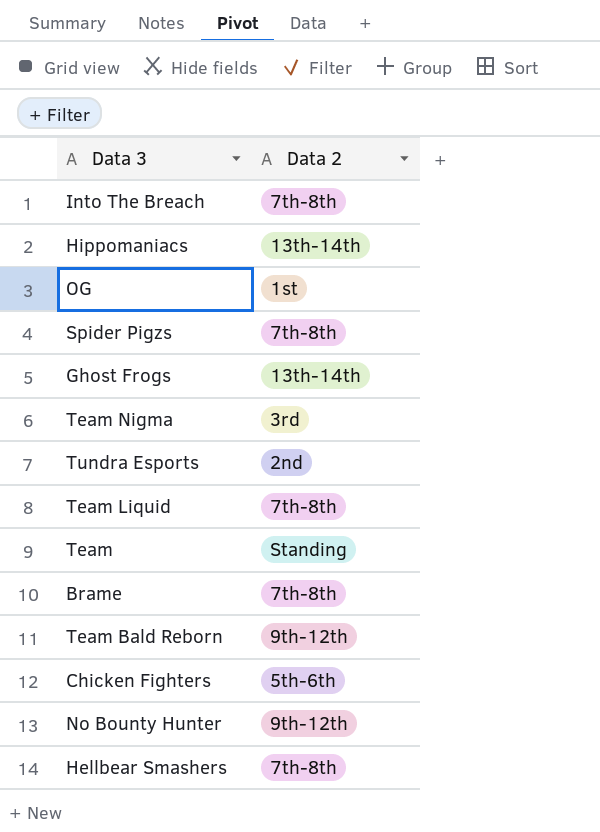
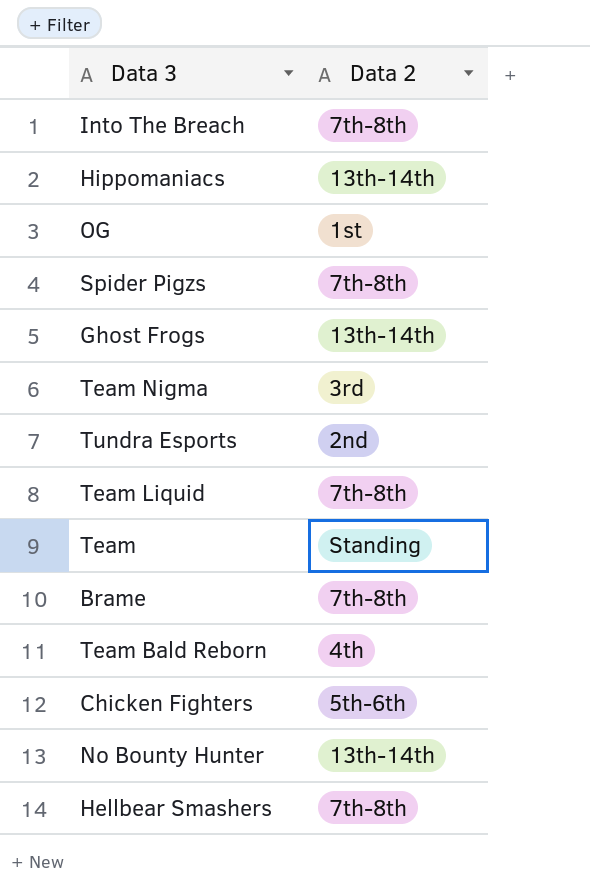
Team Bald Reborn | Data 2: 9th-12th -> 4th
No Bounty Hunter | Data 2: 9th-12th -> 13th-14th

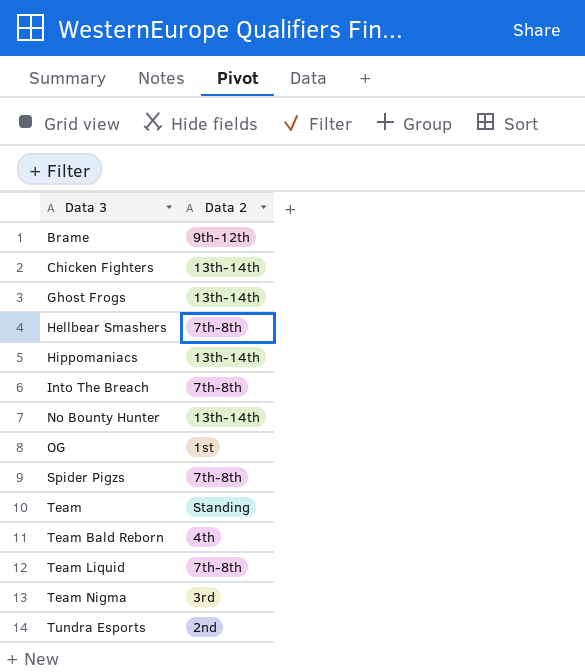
row order: none -> Data 3 ascending
Brame | Data 2: 7th-8th -> 9th-12th
Chicken Fighters | Data 2: 5th-6th -> 13th-14th

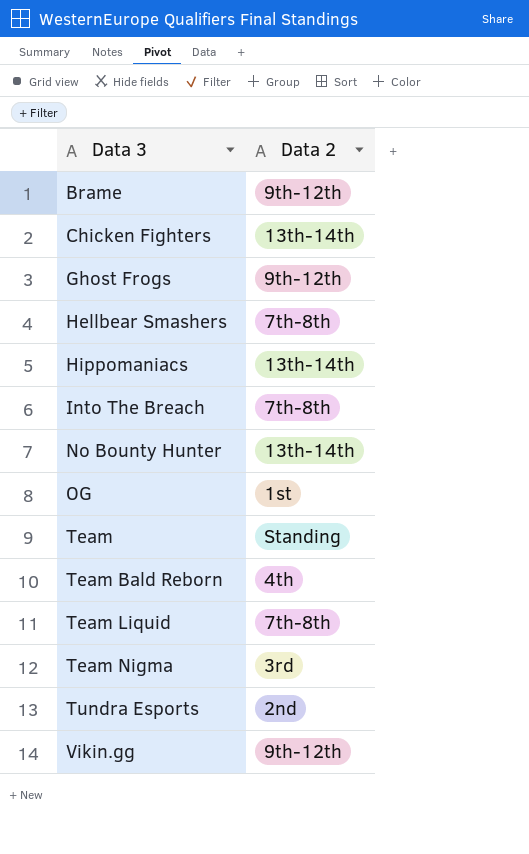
row Spider Pigzs: 7th-8th -> none
Ghost Frogs | Data 2: 13th-14th -> 9th-12th
row Vikin.gg: none -> 9th-12th

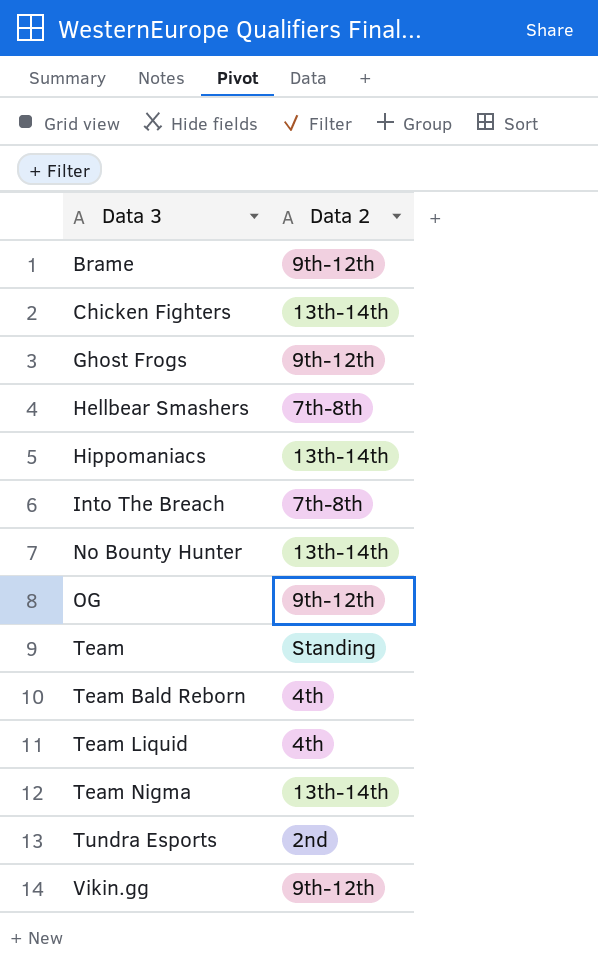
OG | Data 2: 1st -> 9th-12th
Team Liquid | Data 2: 7th-8th -> 4th
Team Nigma | Data 2: 3rd -> 13th-14th

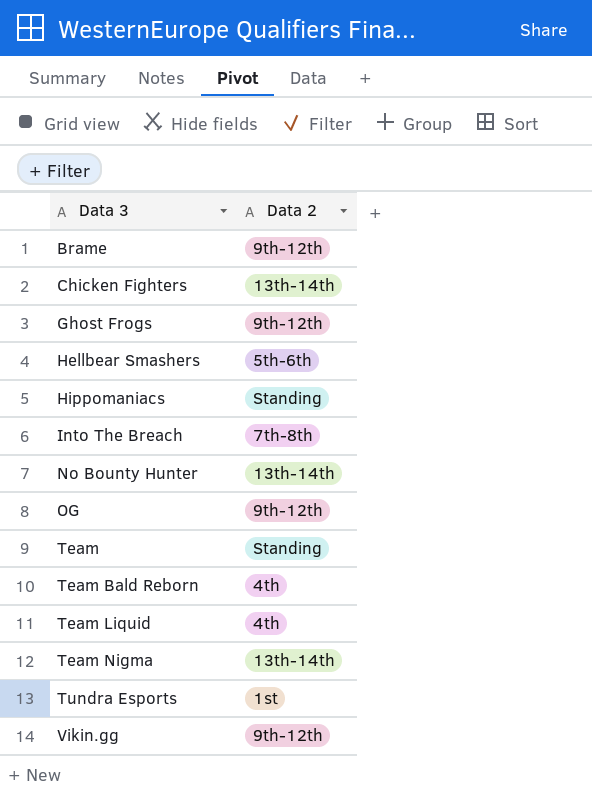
Hellbear Smashers | Data 2: 7th-8th -> 5th-6th
Hippomaniacs | Data 2: 13th-14th -> Standing
Tundra Esports | Data 2: 2nd -> 1st

